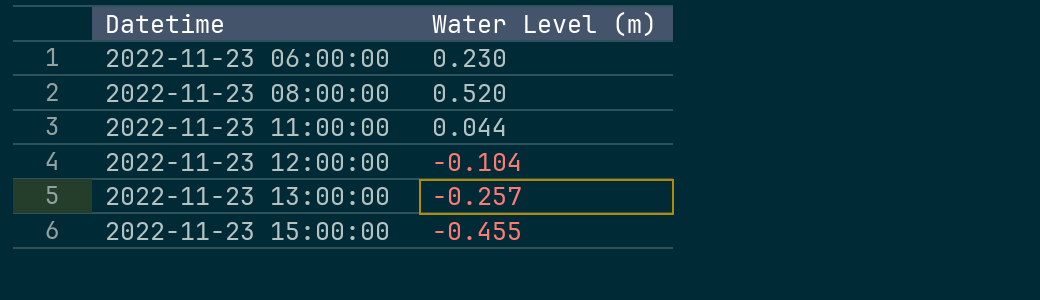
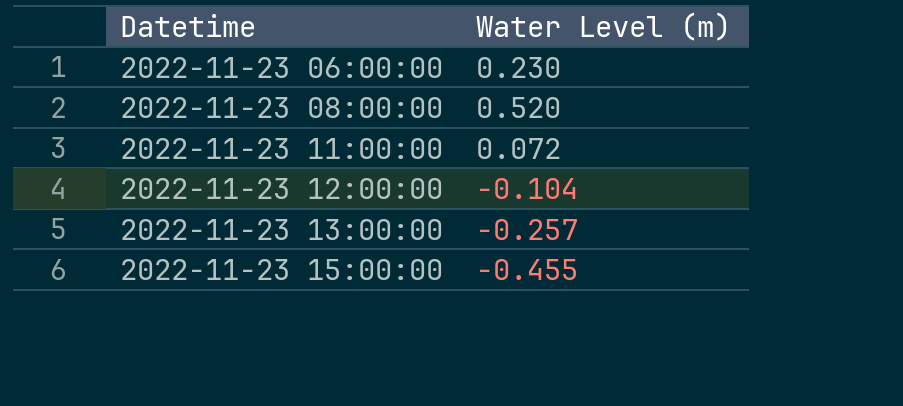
2022-11-23 11:00:00 | Water Level (m): 0.044 -> 0.072

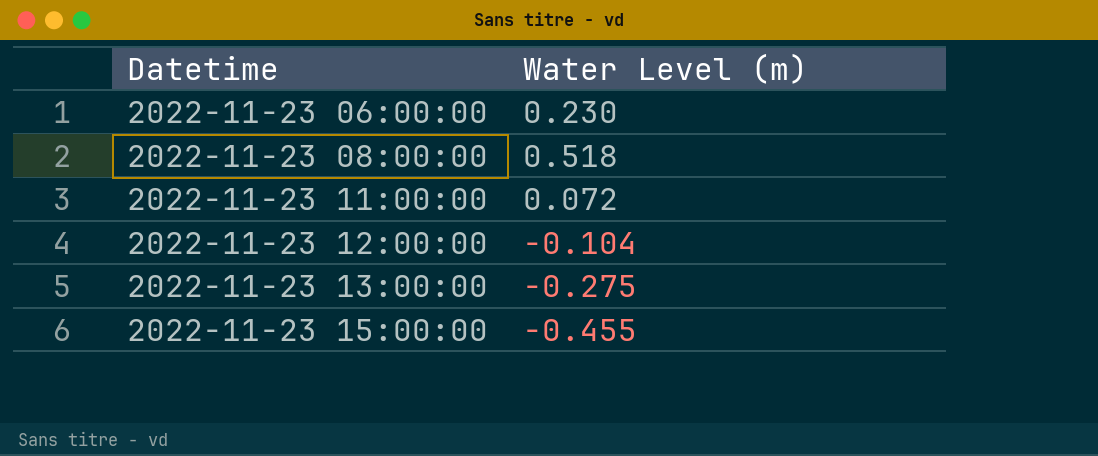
2022-11-23 08:00:00 | Water Level (m): 0.520 -> 0.518
2022-11-23 13:00:00 | Water Level (m): -0.257 -> -0.275

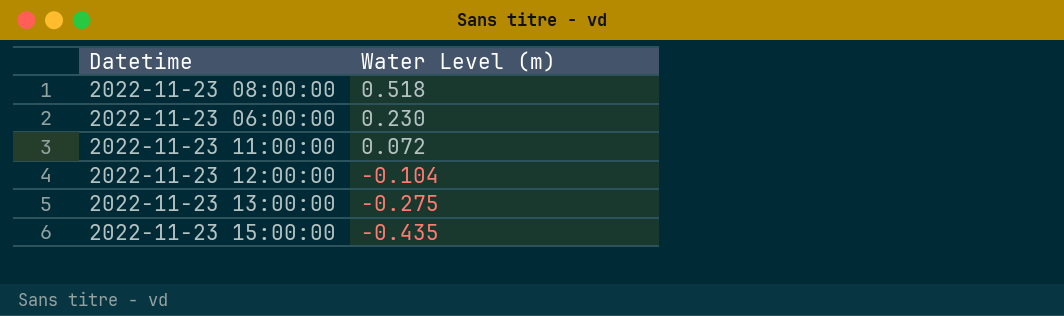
row order: Datetime ascending -> Water Level (m) descending
2022-11-23 15:00:00 | Water Level (m): -0.455 -> -0.435

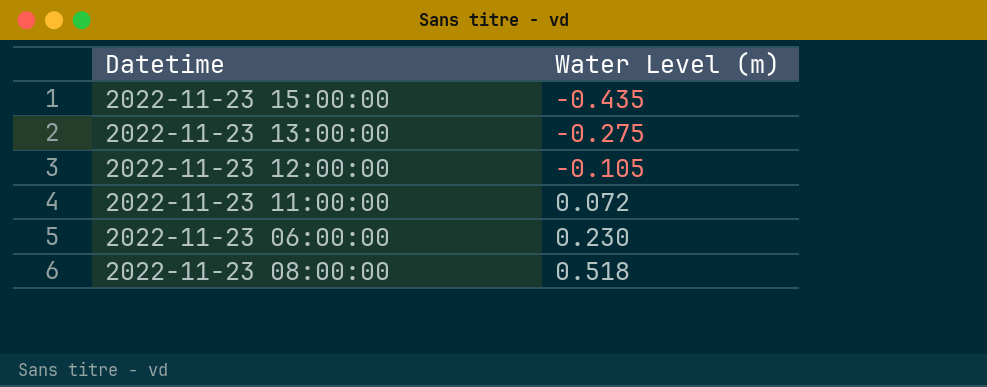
row order: Water Level (m) descending -> Water Level (m) ascending
2022-11-23 12:00:00 | Water Level (m): -0.104 -> -0.105

